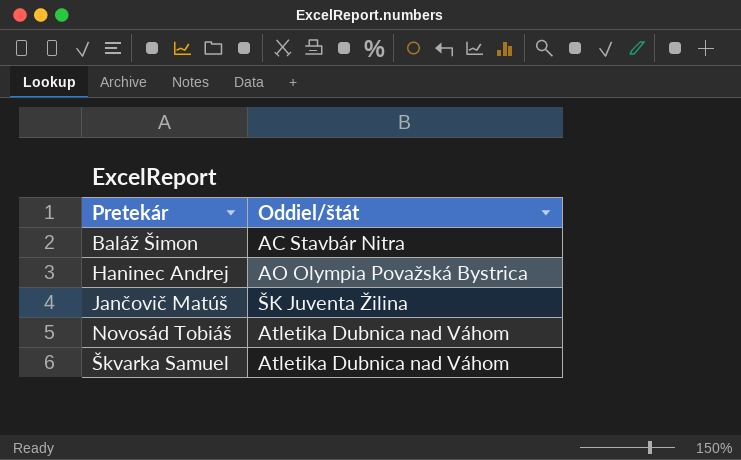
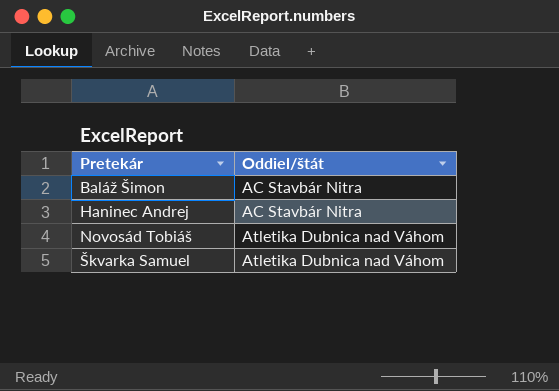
row Jančovič Matúš: ŠK Juventa Žilina -> none
Haninec Andrej | Oddiel/štát: AO Olympia Považská Bystrica -> AC Stavbár Nitra

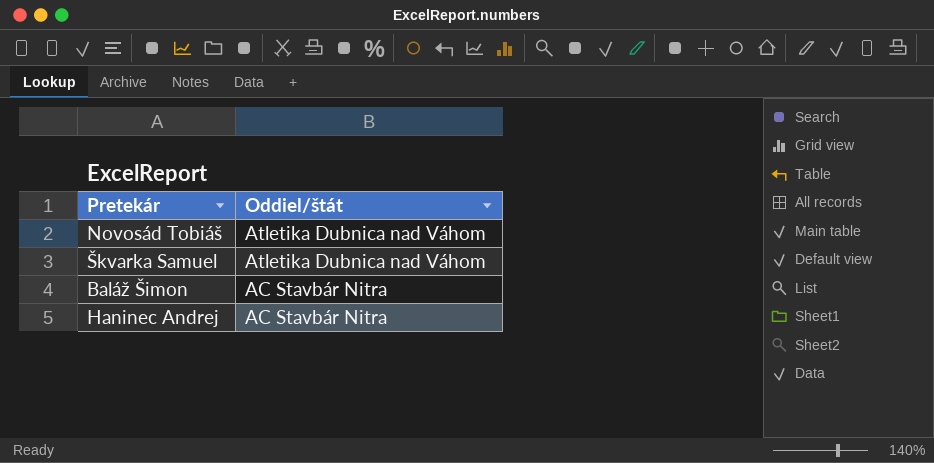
row order: Pretekár ascending -> Oddiel/štát descending

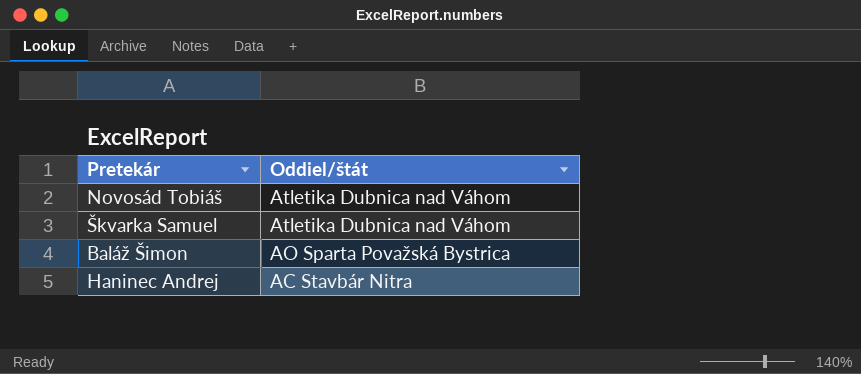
Baláž Šimon | Oddiel/štát: AC Stavbár Nitra -> AO Sparta Považská Bystrica

